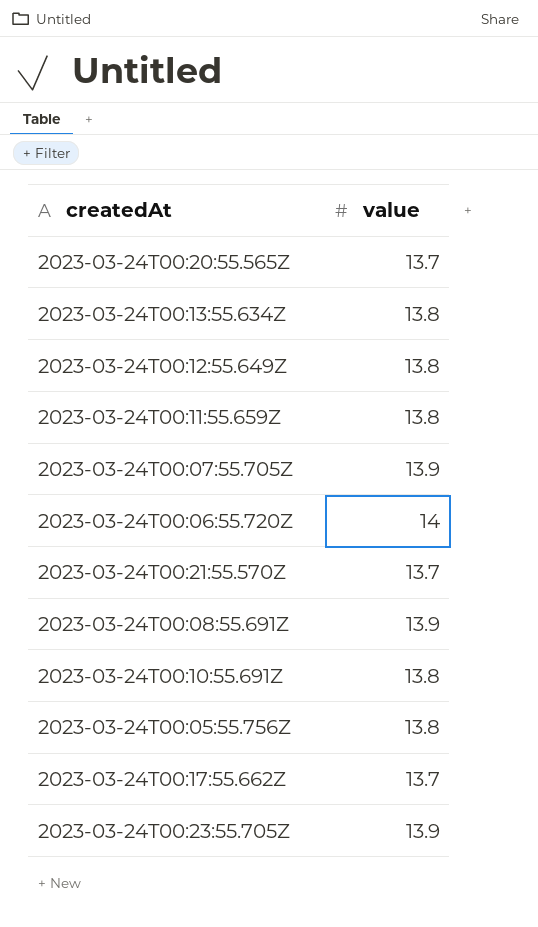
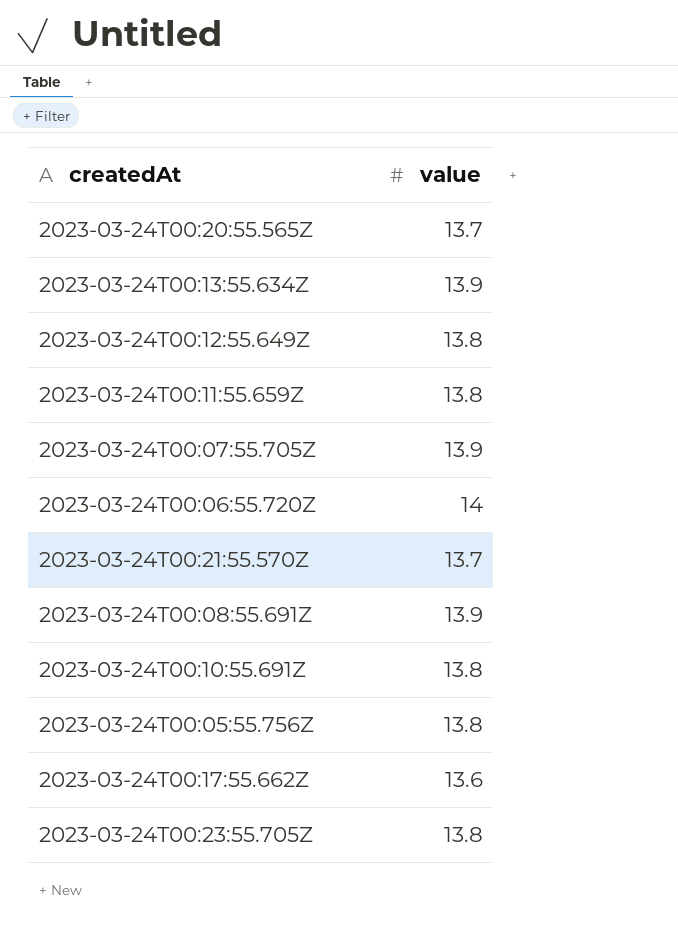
2023-03-24T00:13:55.634Z | value: 13.8 -> 13.9
2023-03-24T00:17:55.662Z | value: 13.7 -> 13.6
2023-03-24T00:23:55.705Z | value: 13.9 -> 13.8

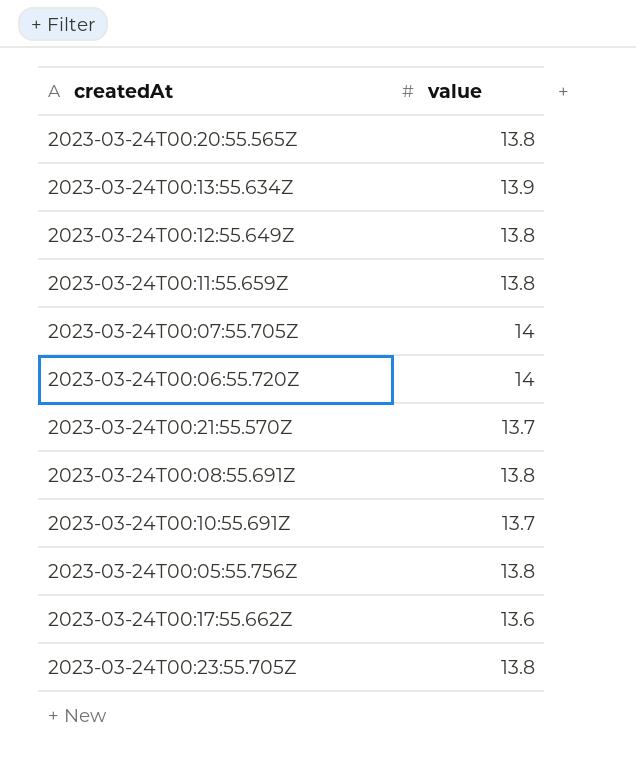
2023-03-24T00:20:55.565Z | value: 13.7 -> 13.8
2023-03-24T00:07:55.705Z | value: 13.9 -> 14
2023-03-24T00:08:55.691Z | value: 13.9 -> 13.8
2023-03-24T00:10:55.691Z | value: 13.8 -> 13.7

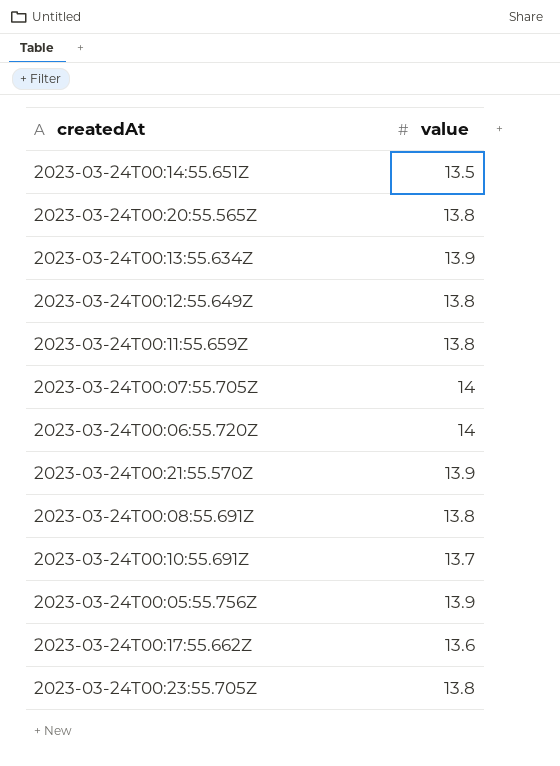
row 2023-03-24T00:14:55.651Z: none -> 13.5
2023-03-24T00:21:55.570Z | value: 13.7 -> 13.9
2023-03-24T00:05:55.756Z | value: 13.8 -> 13.9

